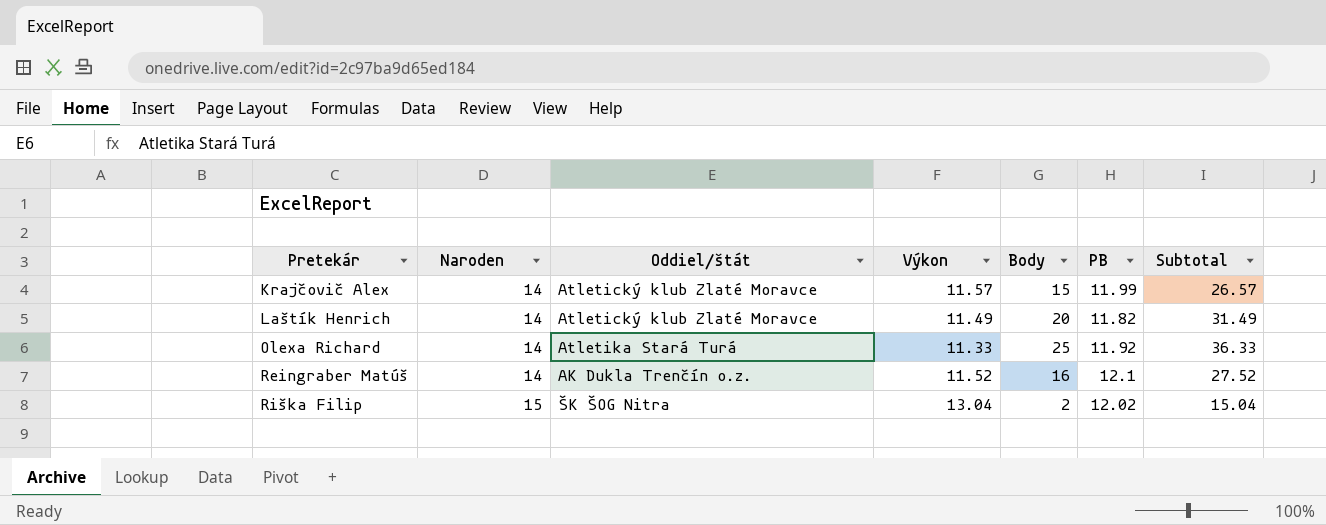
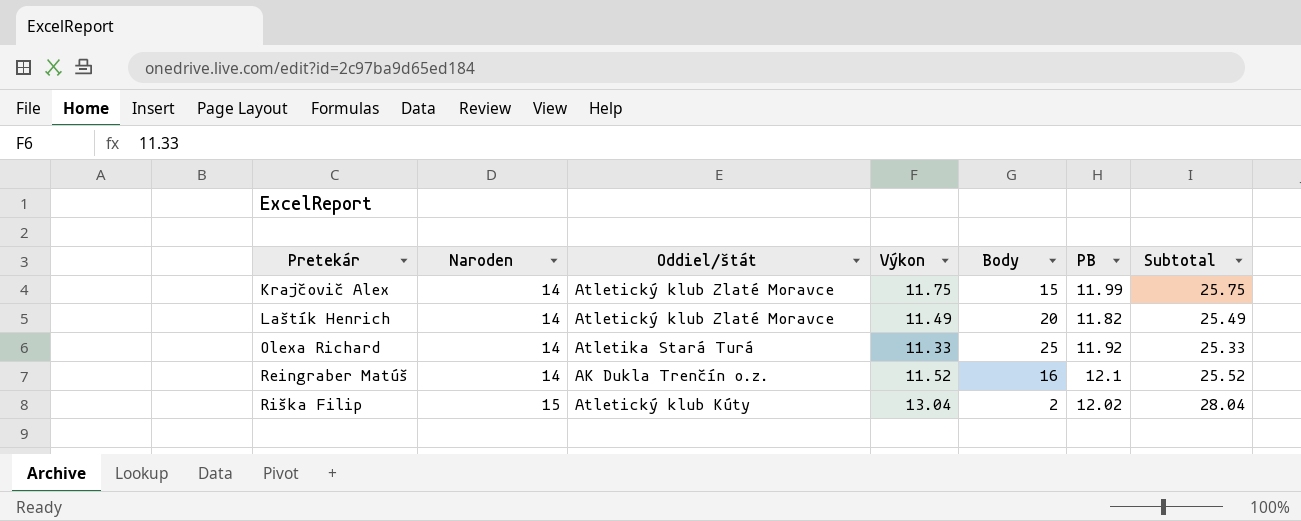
column Subtotal | formula: [Výkon] + [Body] -> [Naroden] + [Výkon]
Krajčovič Alex | Výkon: 11.57 -> 11.75
Riška Filip | Oddiel/štát: ŠK ŠOG Nitra -> Atletický klub Kúty

